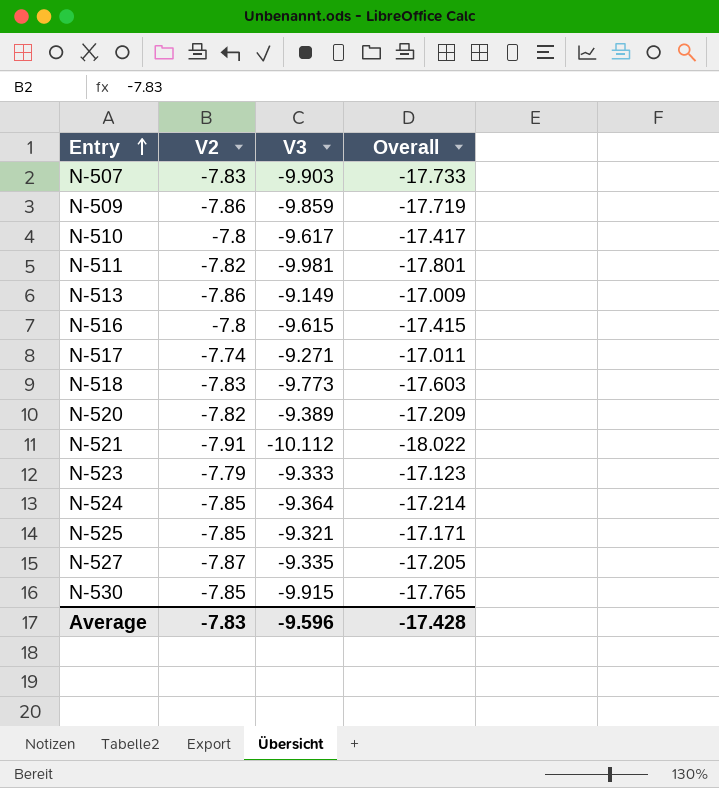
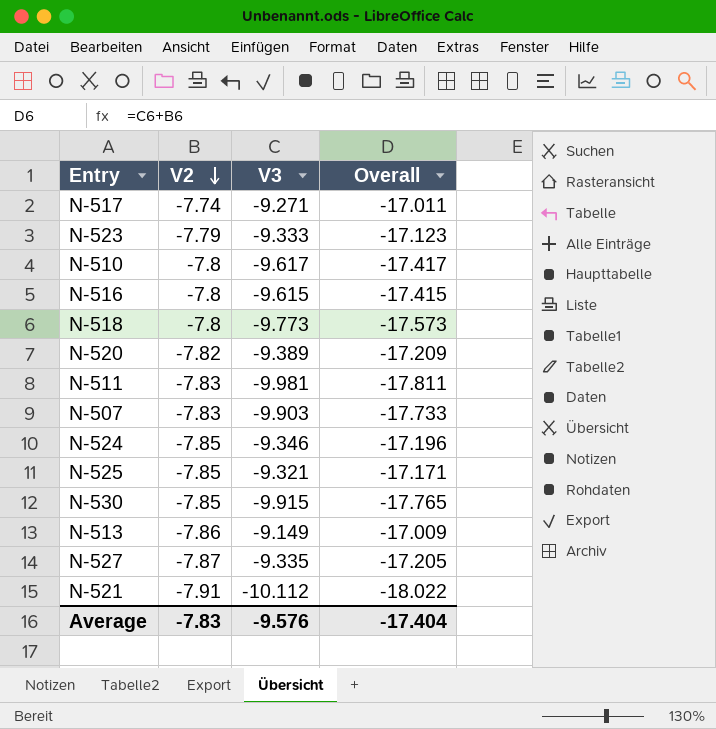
row order: Entry ascending -> V2 descending
row N-509: -7.86 | -9.859 | -17.719 -> none
N-518 | V2: -7.83 -> -7.8
N-518 | Overall: -17.603 -> -17.573
N-511 | V2: -7.82 -> -7.83
N-511 | Overall: -17.801 -> -17.811
N-524 | V3: -9.364 -> -9.346
N-524 | Overall: -17.214 -> -17.196
Average | V3: -9.596 -> -9.576
Average | Overall: -17.428 -> -17.404

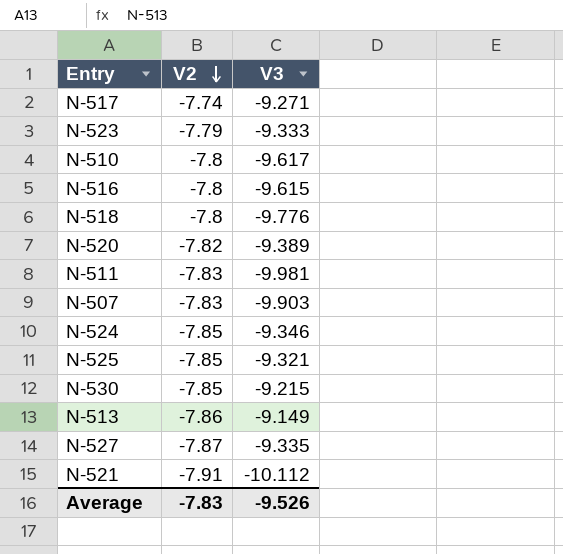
column Overall | formula: [V2] + [V3] -> none
N-518 | V3: -9.773 -> -9.776
N-530 | V3: -9.915 -> -9.215
Average | V3: -9.576 -> -9.526

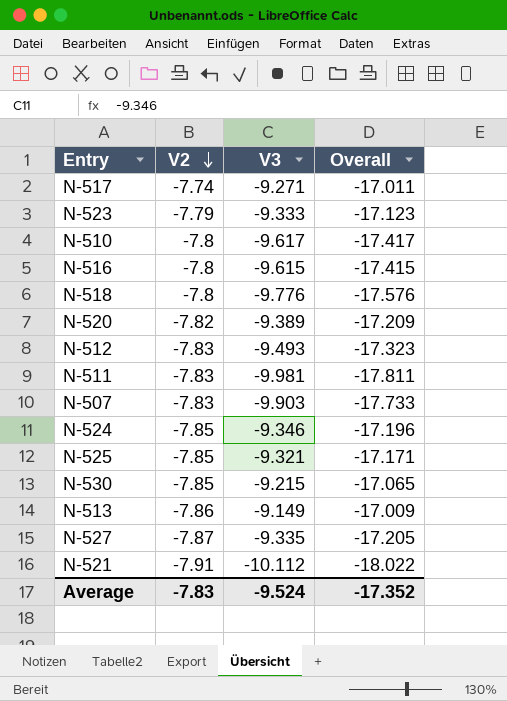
column Overall | formula: none -> [V2] + [V3]
row N-512: none -> -7.83 | -9.493 | -17.323
Average | V3: -9.526 -> -9.524

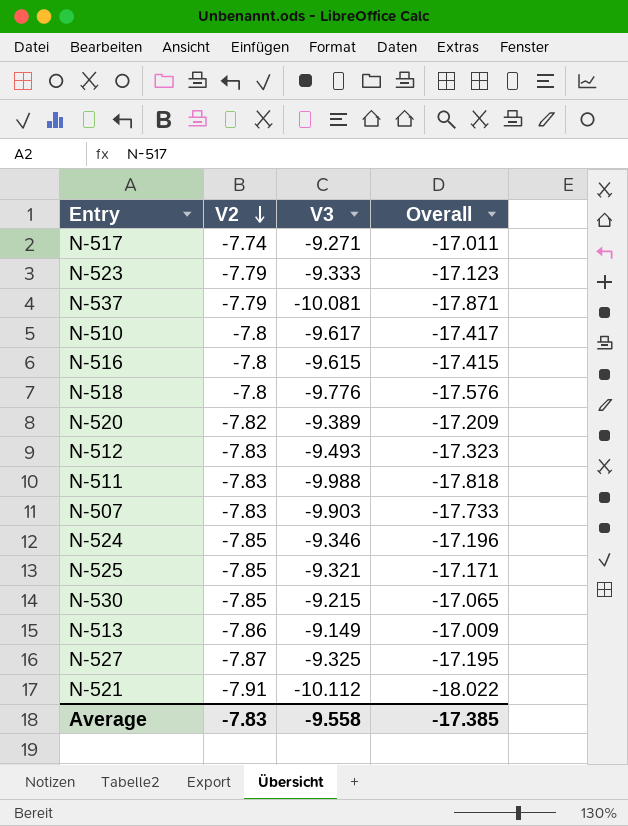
row N-537: none -> -7.79 | -10.081 | -17.871
N-511 | V3: -9.981 -> -9.988
N-511 | Overall: -17.811 -> -17.818
N-527 | V3: -9.335 -> -9.325
N-527 | Overall: -17.205 -> -17.195
Average | V3: -9.524 -> -9.558
Average | Overall: -17.352 -> -17.385

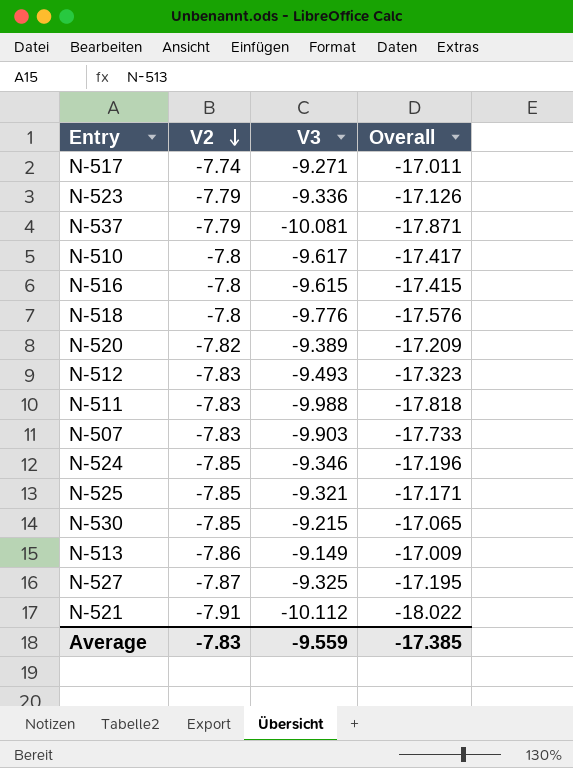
N-523 | V3: -9.333 -> -9.336
N-523 | Overall: -17.123 -> -17.126
Average | V3: -9.558 -> -9.559

